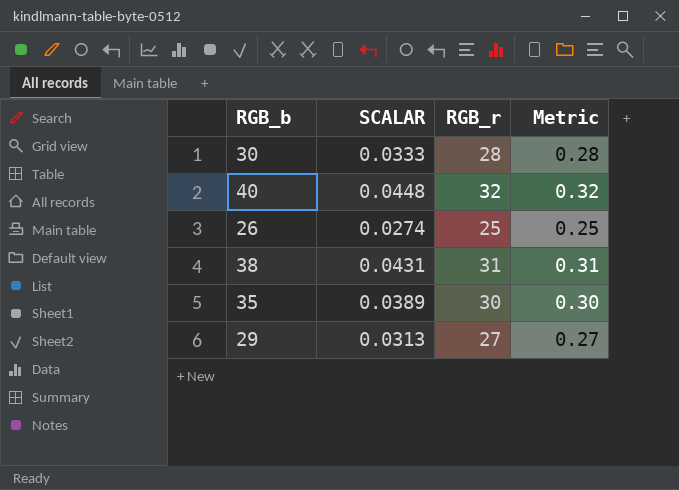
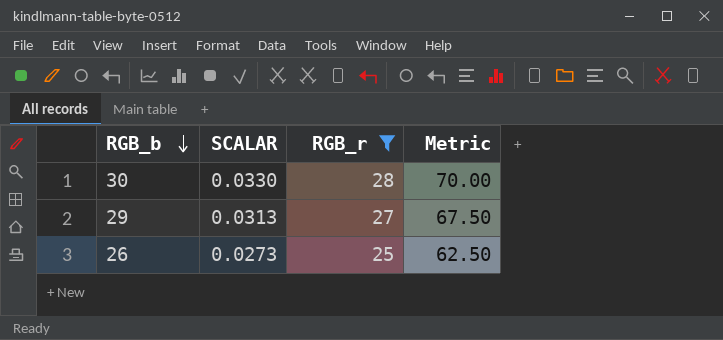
filter: none -> RGB_r <= 28
row order: none -> RGB_b descending
column Metric | formula: [RGB_r] * 0.01 -> [RGB_r] * 2.5
30 | SCALAR: 0.0333 -> 0.0330
26 | SCALAR: 0.0274 -> 0.0273

